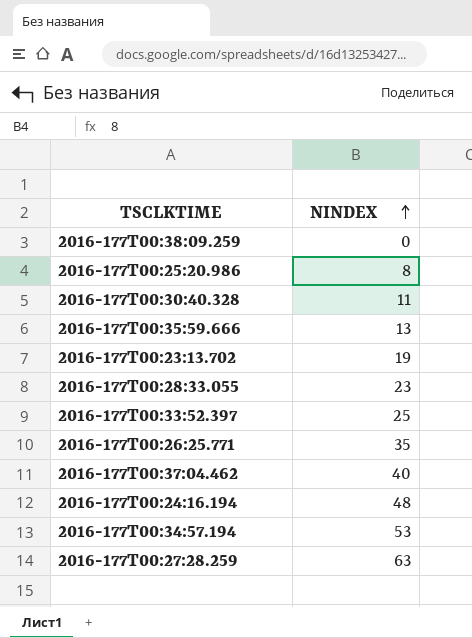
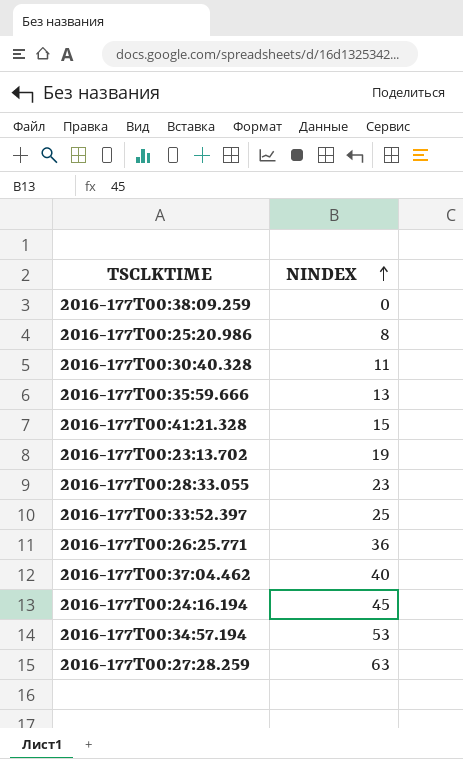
row 2016-177T00:41:21.328: none -> 15
2016-177T00:26:25.771 | NINDEX: 35 -> 36
2016-177T00:24:16.194 | NINDEX: 48 -> 45

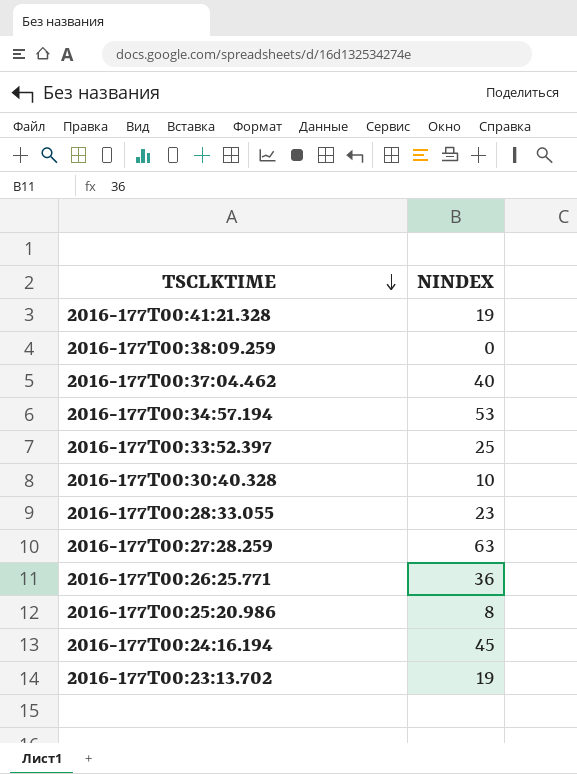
row order: NINDEX ascending -> TSCLKTIME descending
row 2016-177T00:35:59.666: 13 -> none
2016-177T00:41:21.328 | NINDEX: 15 -> 19
2016-177T00:30:40.328 | NINDEX: 11 -> 10

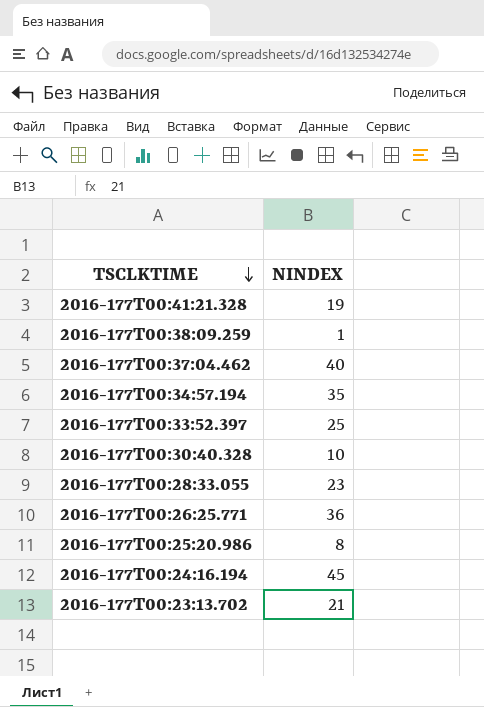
row 2016-177T00:27:28.259: 63 -> none
2016-177T00:38:09.259 | NINDEX: 0 -> 1
2016-177T00:34:57.194 | NINDEX: 53 -> 35
2016-177T00:23:13.702 | NINDEX: 19 -> 21

